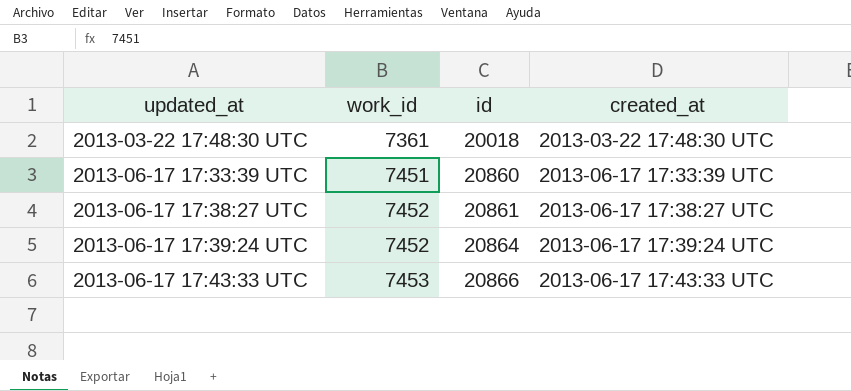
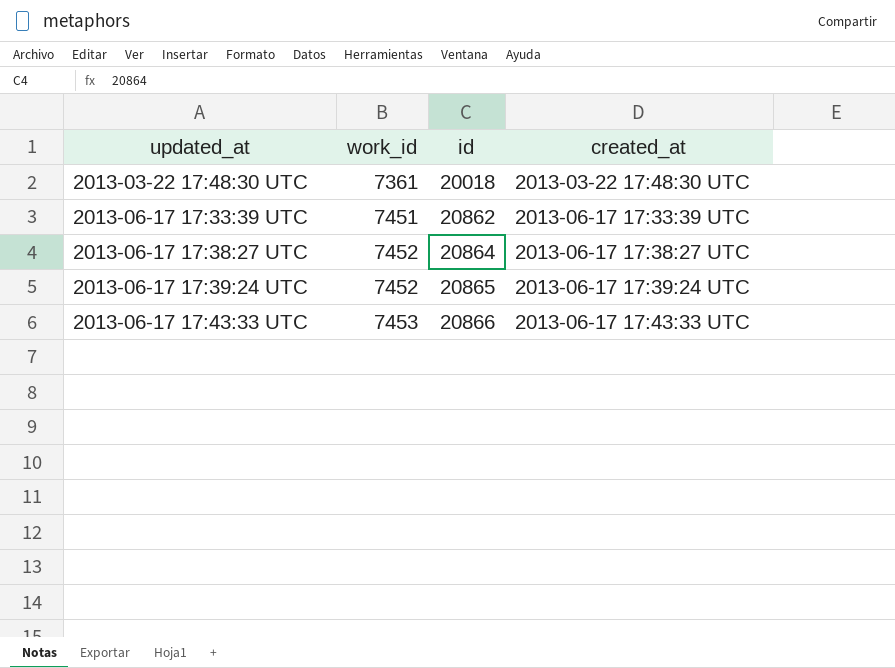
2013-06-17 17:33:39 UTC | id: 20860 -> 20862
2013-06-17 17:38:27 UTC | id: 20861 -> 20864
2013-06-17 17:39:24 UTC | id: 20864 -> 20865

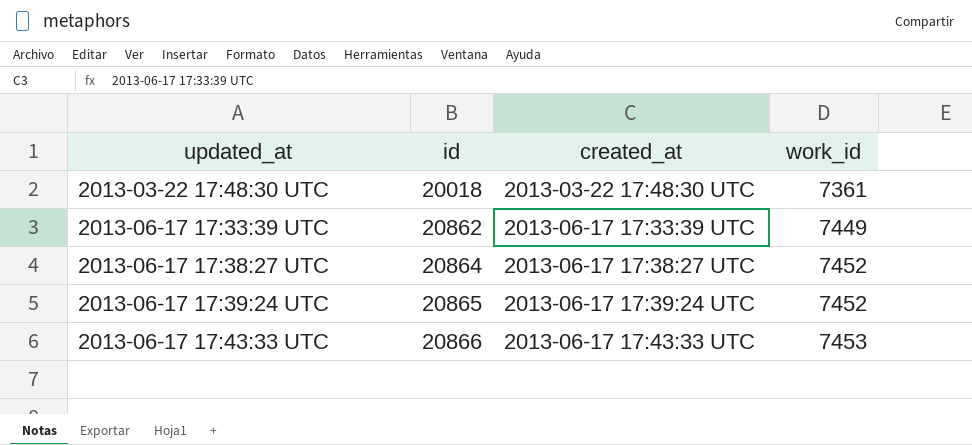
column work_id | position: 2 -> 4
2013-06-17 17:33:39 UTC | work_id: 7451 -> 7449

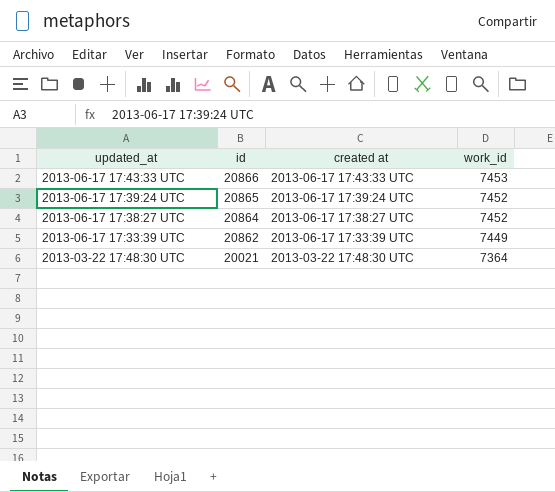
row order: updated_at ascending -> updated_at descending
column name: created_at -> created at
2013-03-22 17:48:30 UTC | id: 20018 -> 20021
2013-03-22 17:48:30 UTC | work_id: 7361 -> 7364

